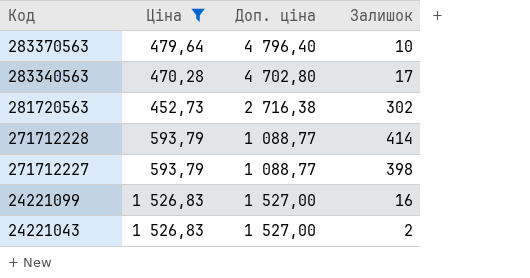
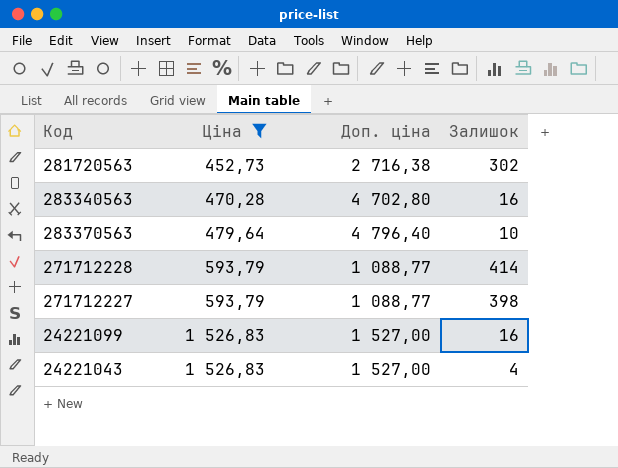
row order: Код descending -> Ціна ascending
283340563 | Залишок: 17 -> 16
24221043 | Залишок: 2 -> 4

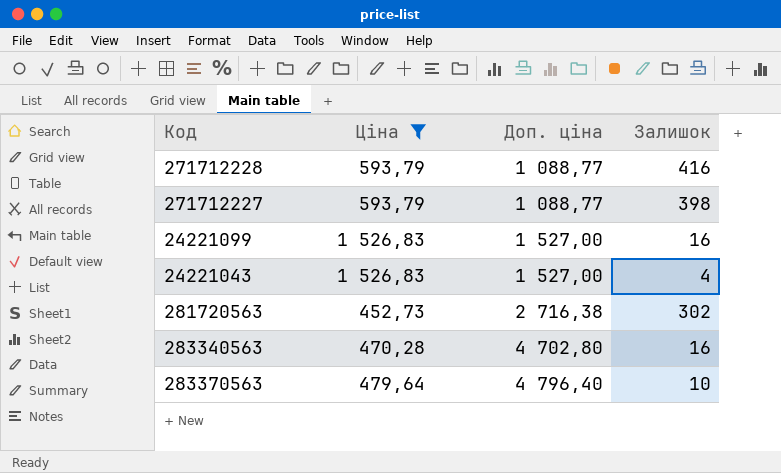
row order: Ціна ascending -> Доп. ціна ascending
271712228 | Залишок: 414 -> 416

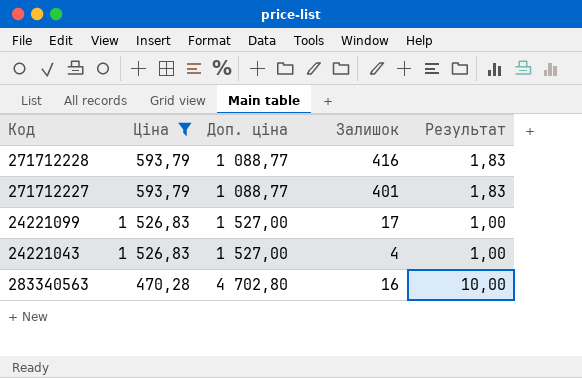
column Результат | formula: none -> [Доп. ціна] / [Ціна]
row 281720563: 452,73 | 2 716,38 | 302 -> none
row 283370563: 479,64 | 4 796,40 | 10 -> none
271712227 | Залишок: 398 -> 401
24221099 | Залишок: 16 -> 17

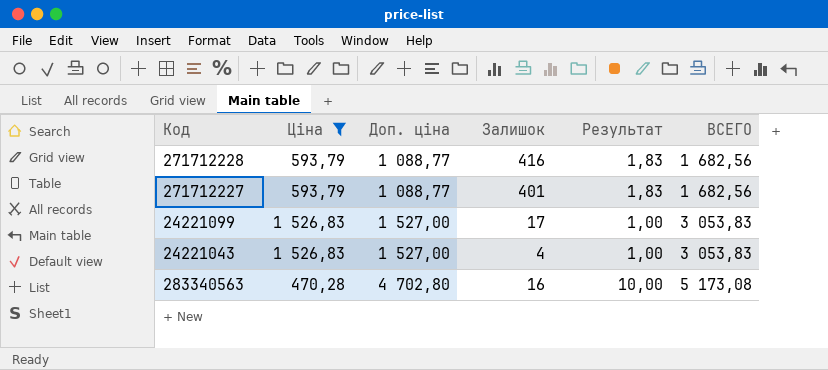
column ВСЕГО | formula: none -> [Ціна] + [Доп. ціна]

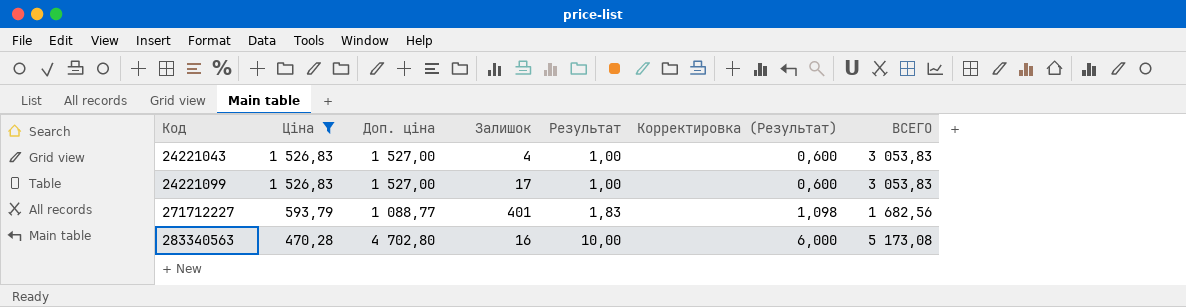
row order: Доп. ціна ascending -> Код ascending
column Корректировка (Результат) | formula: none -> [Результат] * 0,6
row 271712228: 593,79 | 1 088,77 | 416 | 1,83 | 1 682,56 -> none

